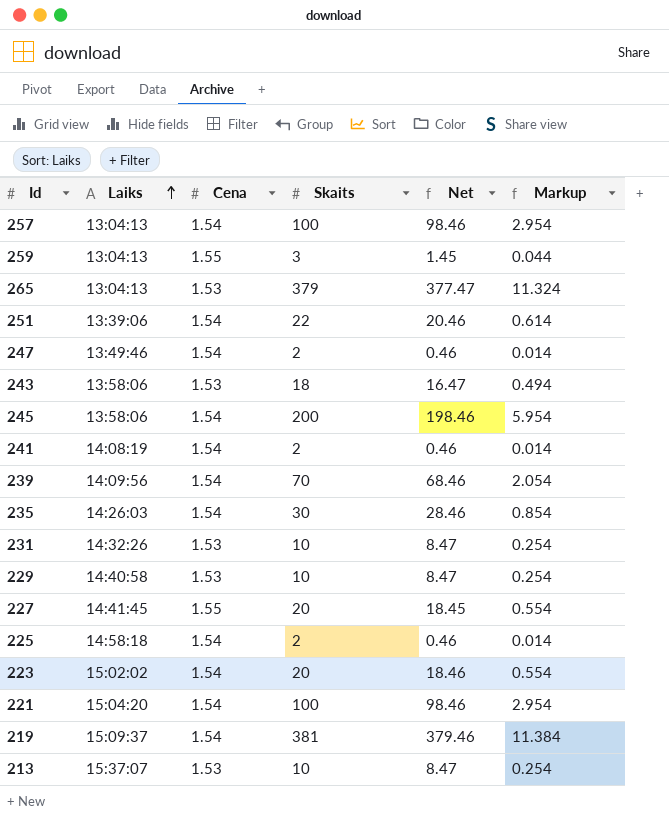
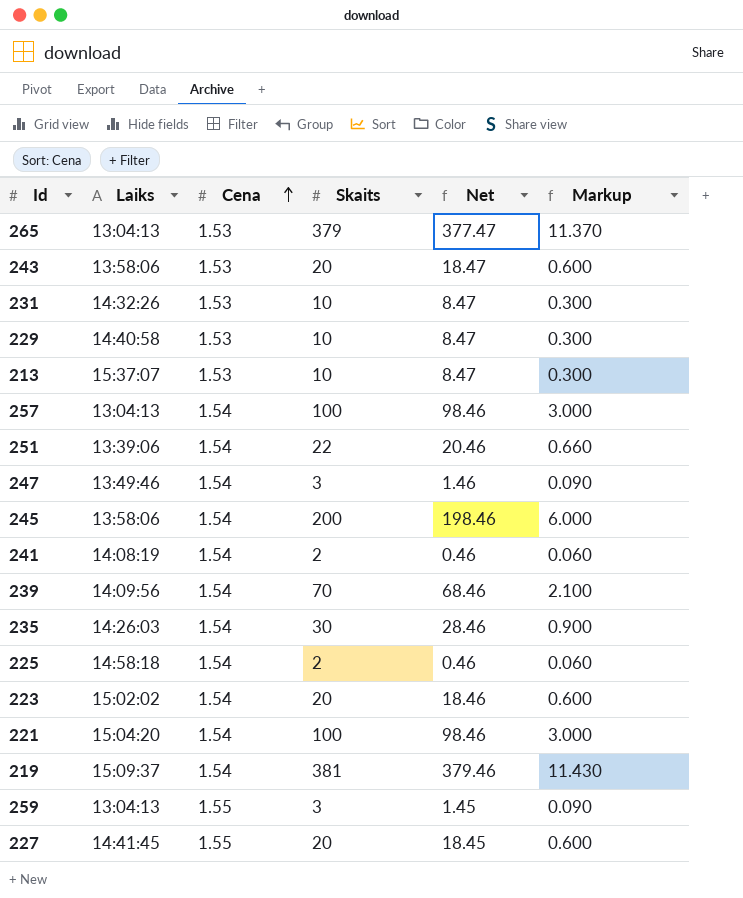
row order: Laiks ascending -> Cena ascending
column Markup | formula: [Net] * 0.03 -> [Skaits] * 0.03
243 | Skaits: 18 -> 20
243 | Net: 16.47 -> 18.47
247 | Skaits: 2 -> 3
247 | Net: 0.46 -> 1.46

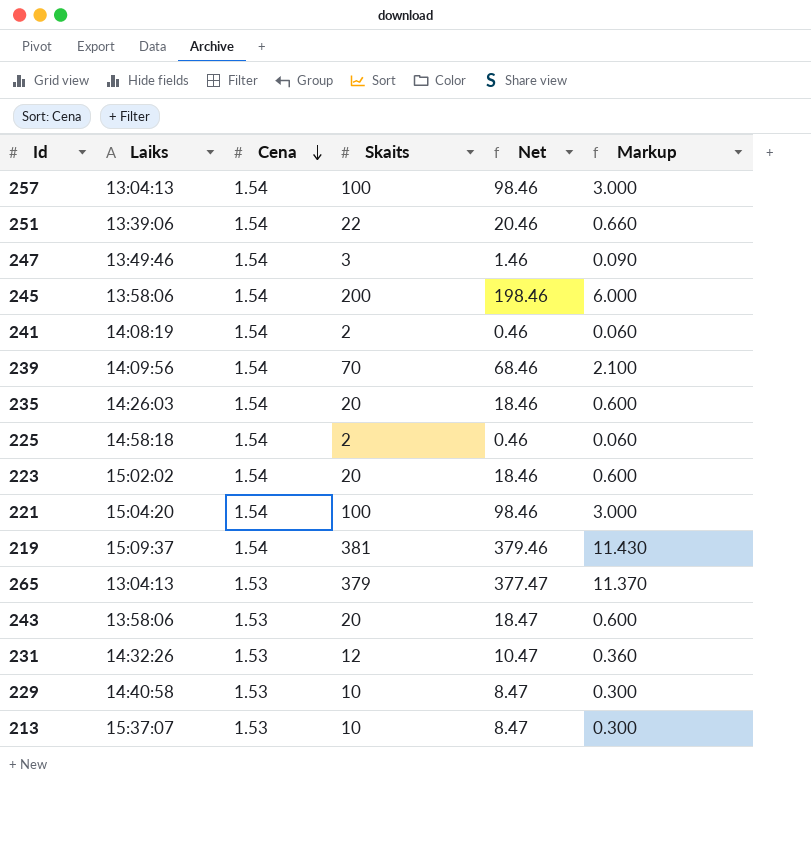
row order: Cena ascending -> Cena descending
row 259: 13:04:13 | 1.55 | 3 | 1.45 | 0.090 -> none
row 227: 14:41:45 | 1.55 | 20 | 18.45 | 0.600 -> none
235 | Skaits: 30 -> 20
235 | Net: 28.46 -> 18.46
235 | Markup: 0.900 -> 0.600
231 | Skaits: 10 -> 12
231 | Net: 8.47 -> 10.47
231 | Markup: 0.300 -> 0.360

